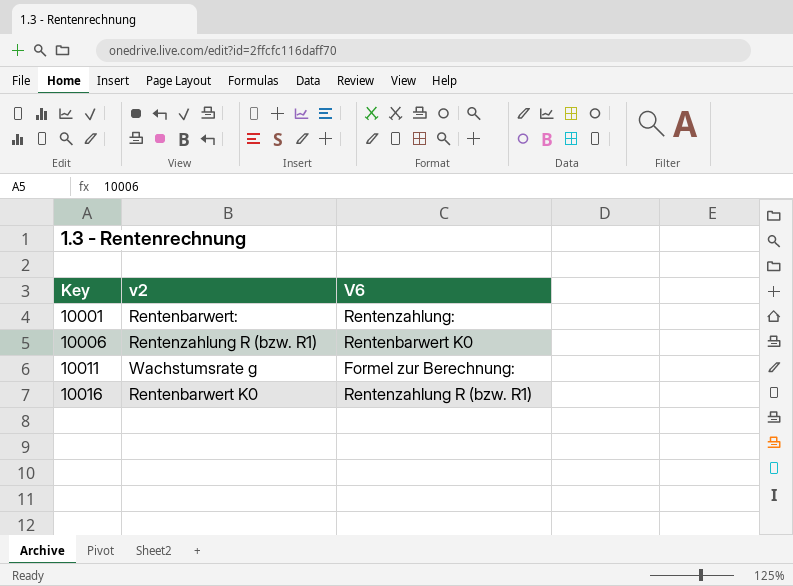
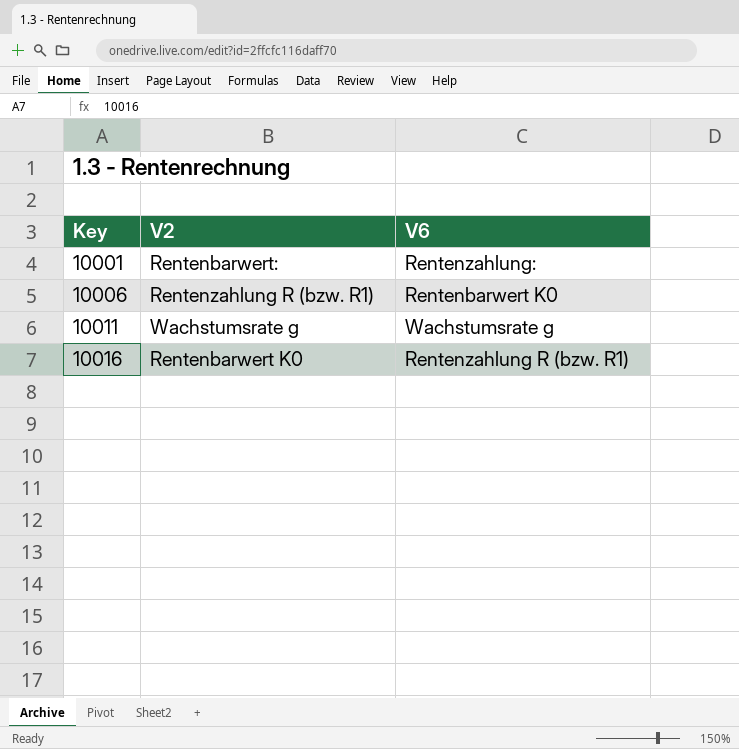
column name: v2 -> V2
10011 | V6: Formel zur Berechnung: -> Wachstumsrate g

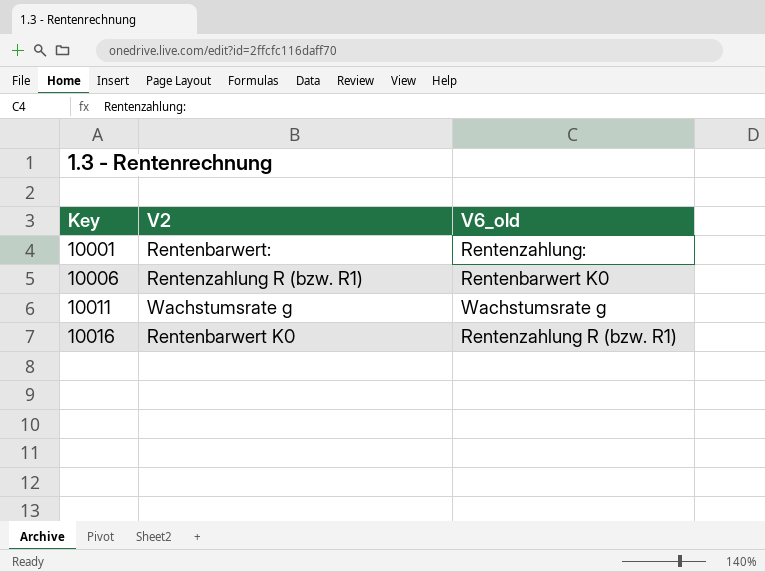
column name: V6 -> V6_old

